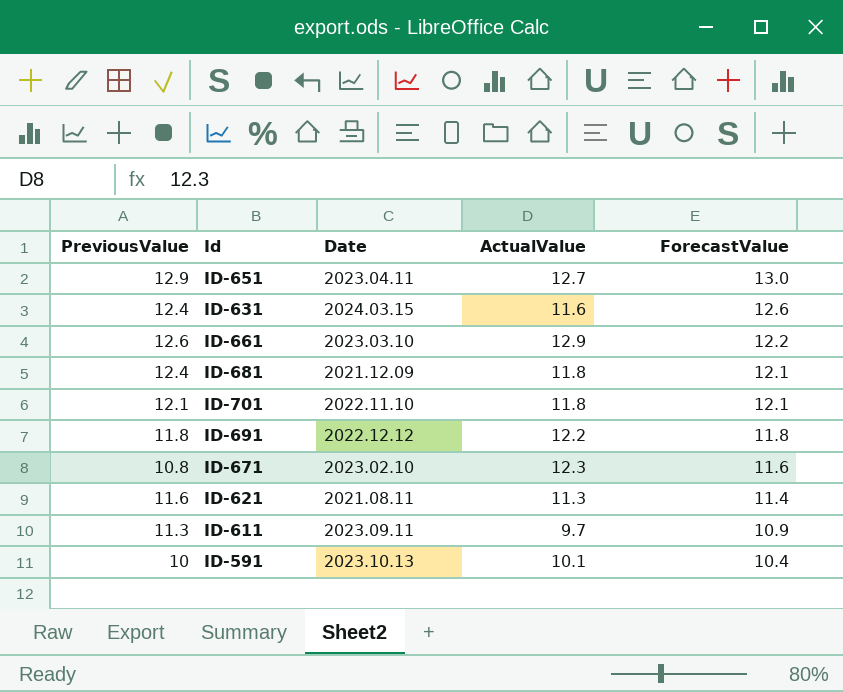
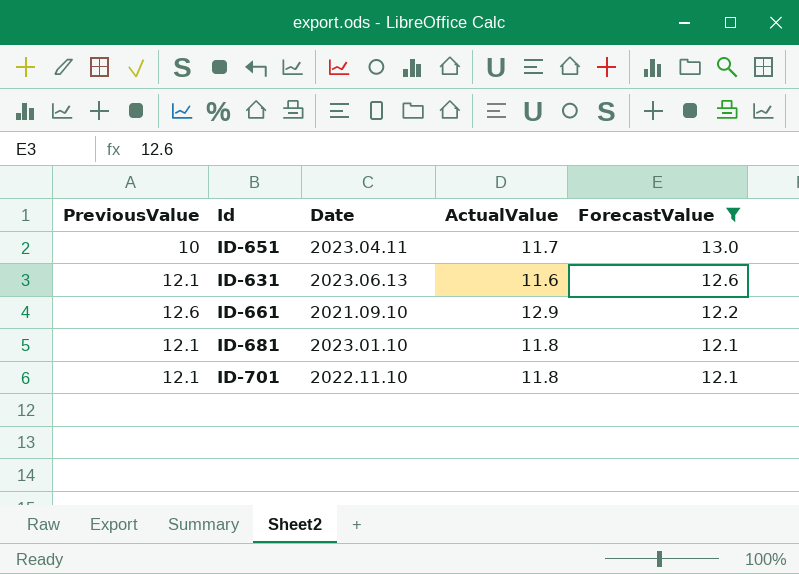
filter: none -> ForecastValue >= 12.1
ID-651 | PreviousValue: 12.9 -> 10
ID-651 | ActualValue: 12.7 -> 11.7
ID-631 | PreviousValue: 12.4 -> 12.1
ID-631 | Date: 2024.03.15 -> 2023.06.13
ID-661 | Date: 2023.03.10 -> 2021.09.10
ID-681 | PreviousValue: 12.4 -> 12.1
ID-681 | Date: 2021.12.09 -> 2023.01.10

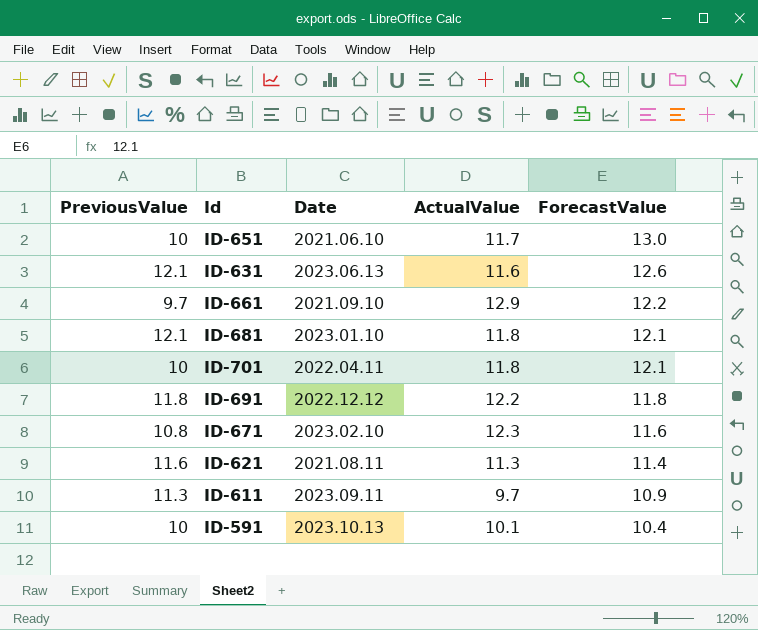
filter: ForecastValue >= 12.1 -> none
ID-651 | Date: 2023.04.11 -> 2021.06.10
ID-661 | PreviousValue: 12.6 -> 9.7
ID-701 | PreviousValue: 12.1 -> 10
ID-701 | Date: 2022.11.10 -> 2022.04.11

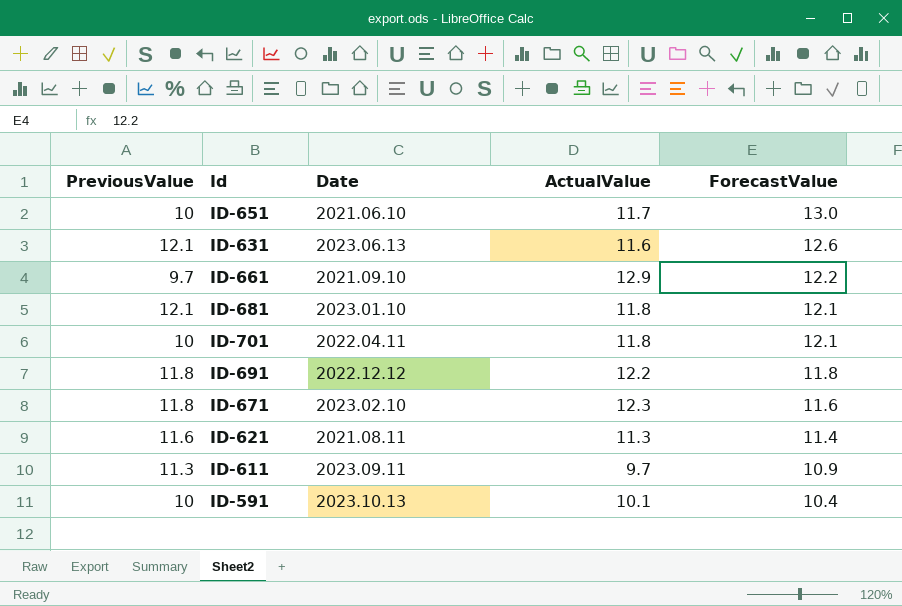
ID-671 | PreviousValue: 10.8 -> 11.8

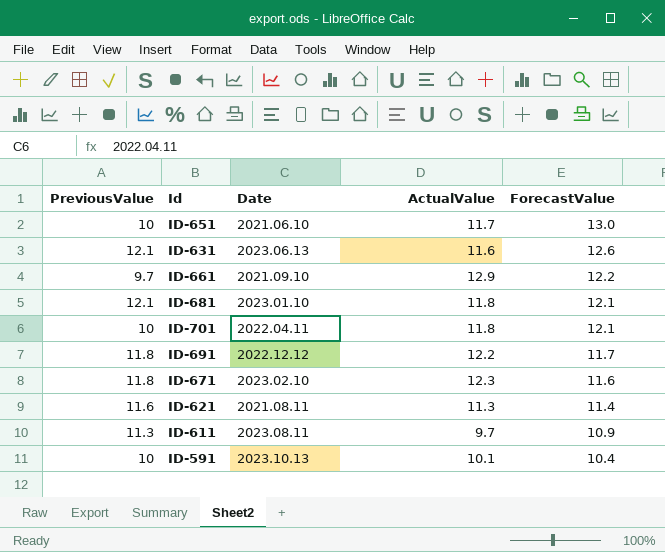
ID-691 | ForecastValue: 11.8 -> 11.7
ID-611 | Date: 2023.09.11 -> 2023.08.11

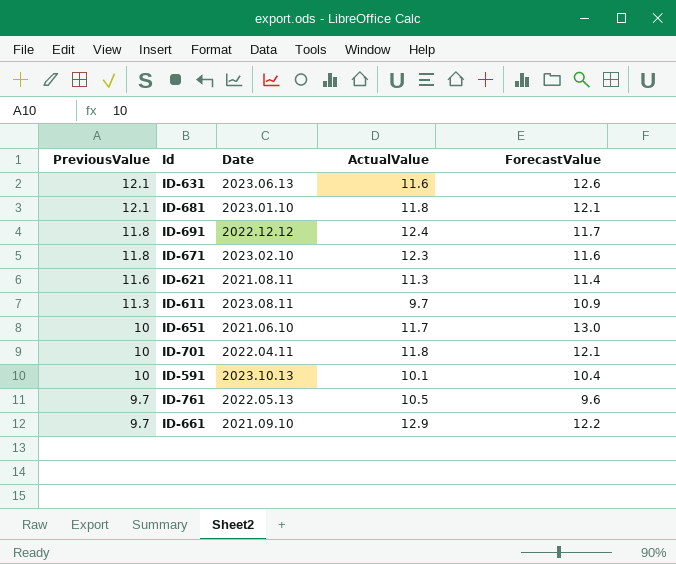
row order: ForecastValue descending -> PreviousValue descending
ID-691 | ActualValue: 12.2 -> 12.4
row ID-761: none -> 9.7 | 2022.05.13 | 10.5 | 9.6

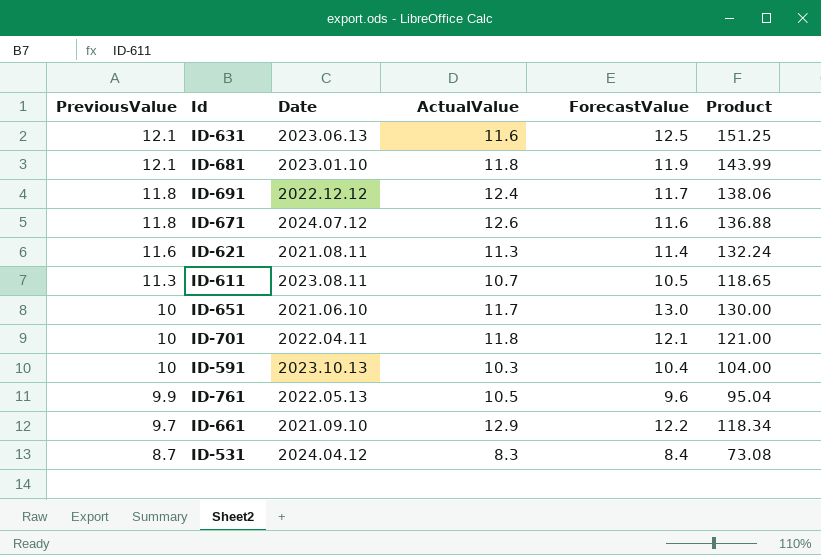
column Product | formula: none -> [PreviousValue] * [ForecastValue]
ID-631 | ForecastValue: 12.6 -> 12.5
ID-681 | ForecastValue: 12.1 -> 11.9
ID-671 | Date: 2023.02.10 -> 2024.07.12
ID-671 | ActualValue: 12.3 -> 12.6
ID-611 | ActualValue: 9.7 -> 10.7
ID-611 | ForecastValue: 10.9 -> 10.5
ID-591 | ActualValue: 10.1 -> 10.3
ID-761 | PreviousValue: 9.7 -> 9.9
row ID-531: none -> 8.7 | 2024.04.12 | 8.3 | 8.4 | 73.08

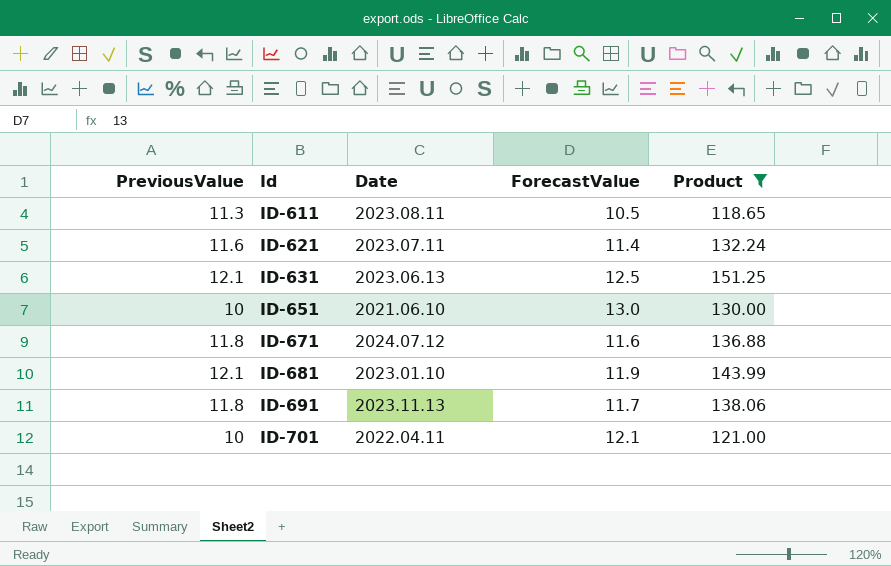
filter: none -> Product >= 118.65
row order: PreviousValue descending -> Id ascending
column ActualValue | position: 4 -> none
ID-621 | Date: 2021.08.11 -> 2023.07.11
ID-691 | Date: 2022.12.12 -> 2023.11.13

